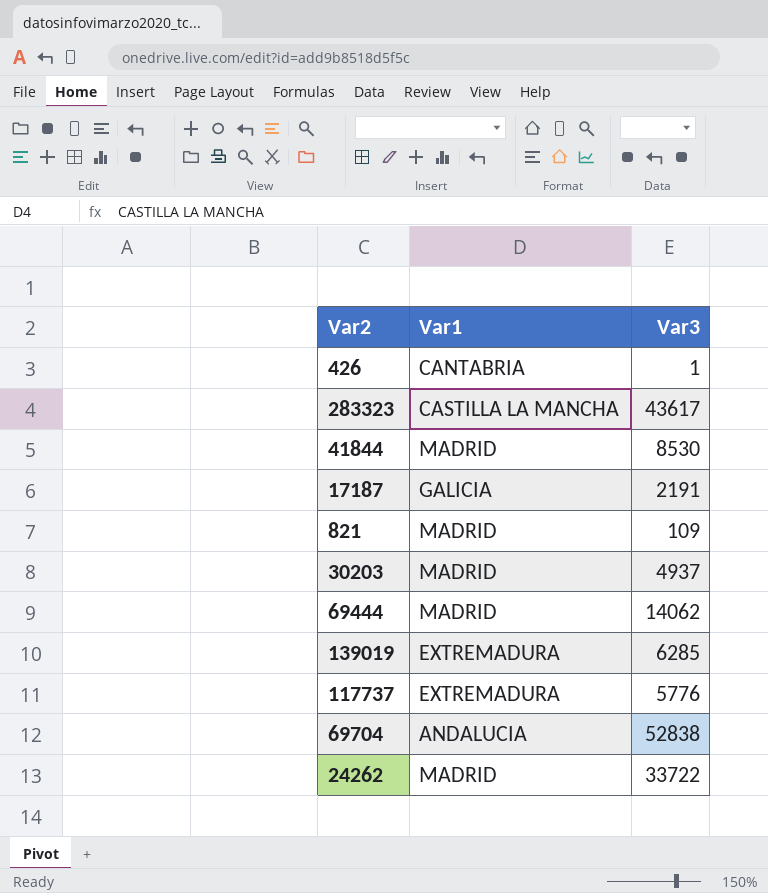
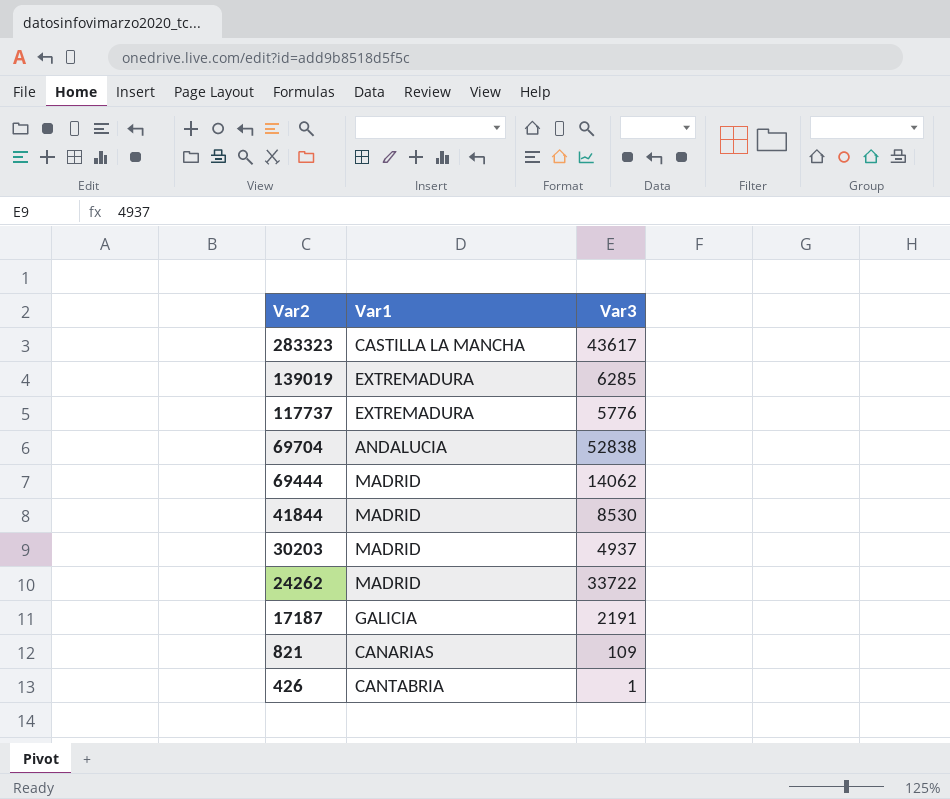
row order: none -> Var2 descending
821 | Var1: MADRID -> CANARIAS

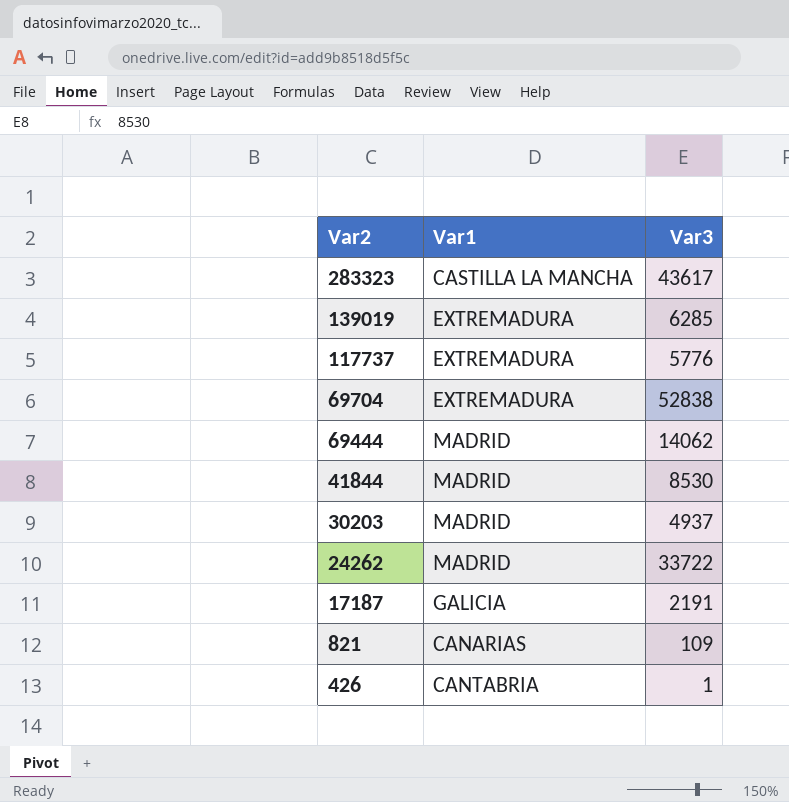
69704 | Var1: ANDALUCIA -> EXTREMADURA

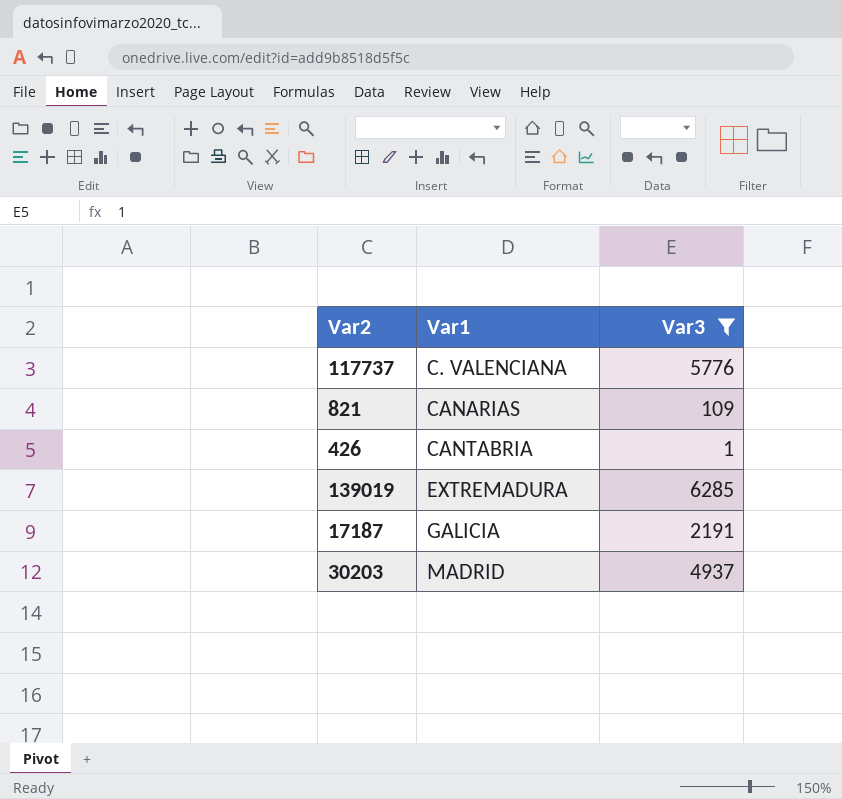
filter: none -> Var3 <= 6285
row order: Var2 descending -> Var1 ascending
117737 | Var1: EXTREMADURA -> C. VALENCIANA

